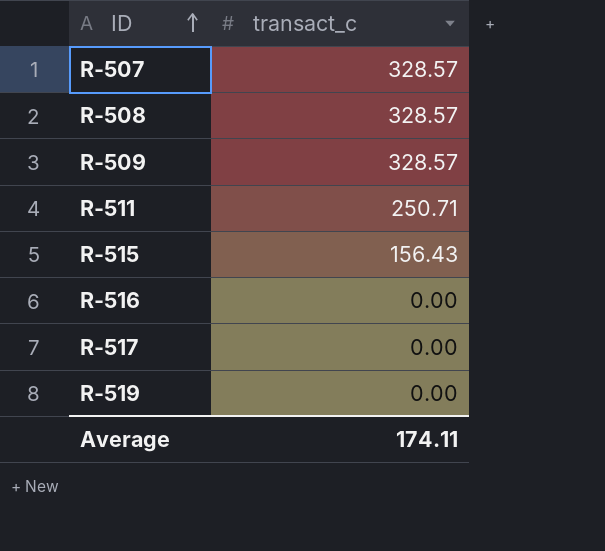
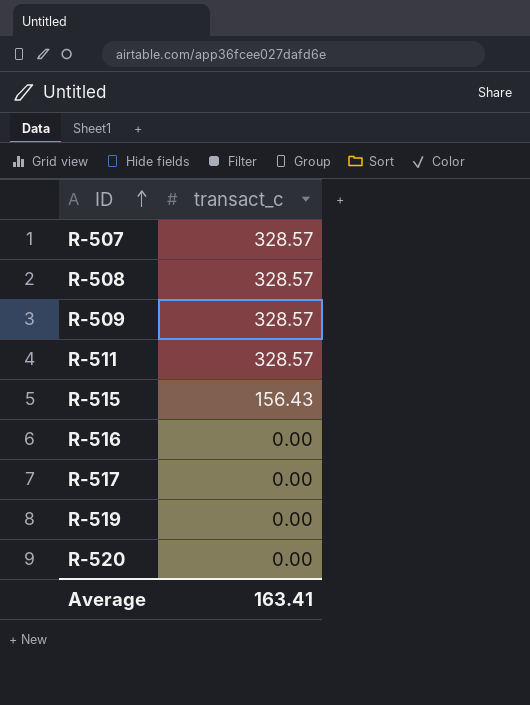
R-511 | transact_c: 250.71 -> 328.57
row R-520: none -> 0.00
Average | transact_c: 174.11 -> 163.41

